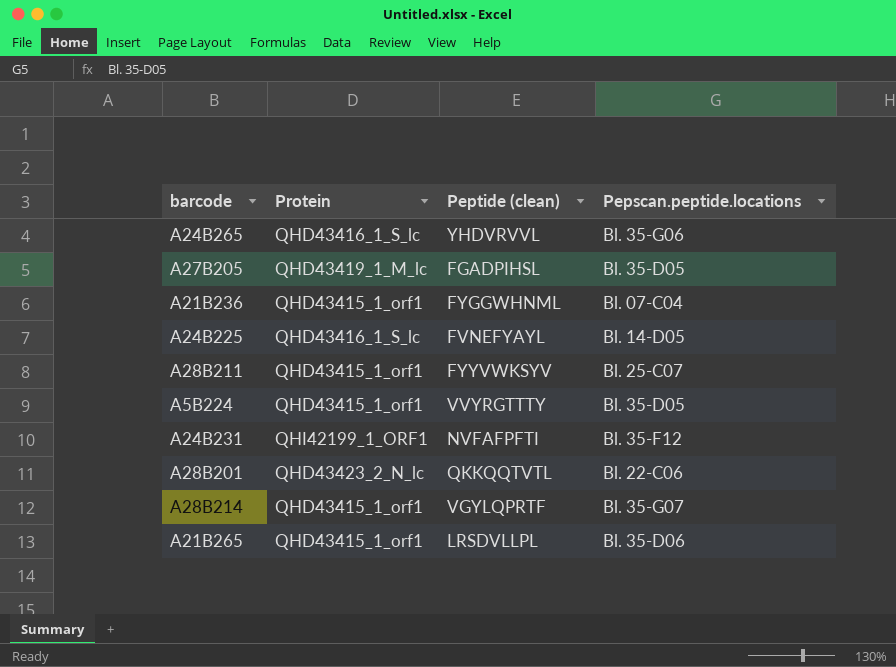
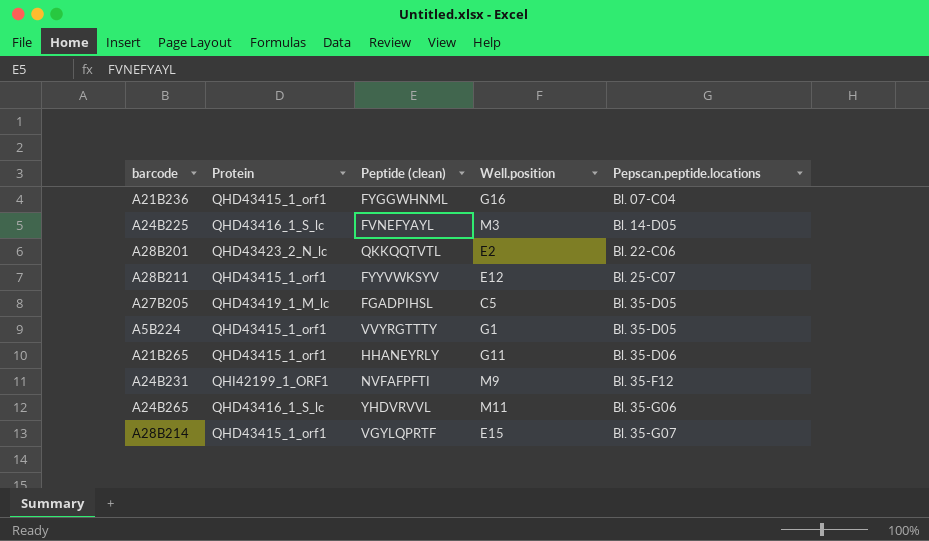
row order: none -> Pepscan.peptide.locations ascending
column Well.position | position: none -> 4
A21B265 | Peptide (clean): LRSDVLLPL -> HHANEYRLY

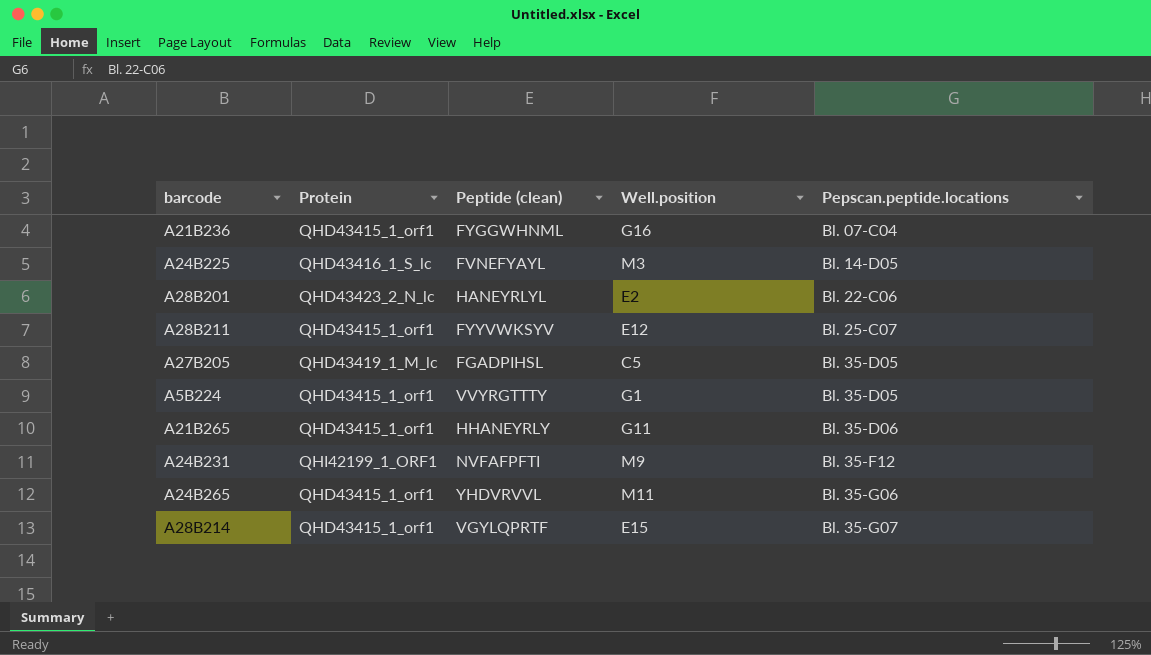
A28B201 | Peptide (clean): QKKQQTVTL -> HANEYRLYL
A24B265 | Protein: QHD43416_1_S_lc -> QHD43415_1_orf1

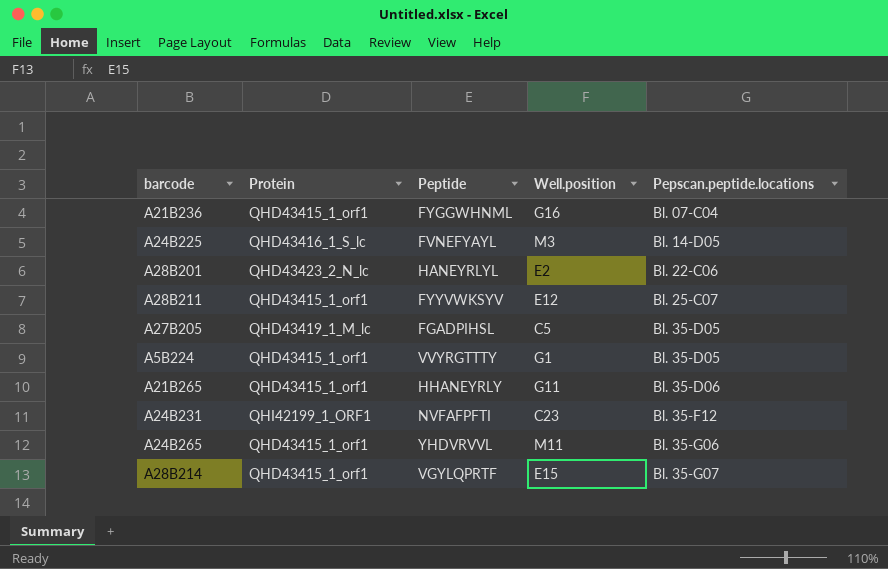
column name: Peptide (clean) -> Peptide
A24B231 | Well.position: M9 -> C23

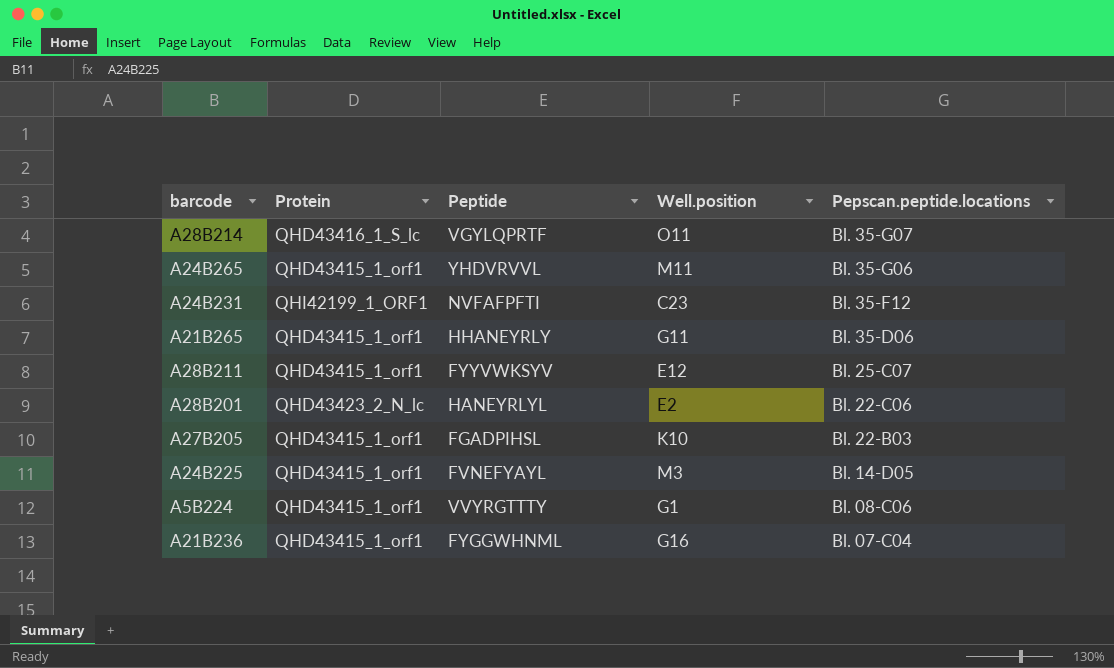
row order: Pepscan.peptide.locations ascending -> Pepscan.peptide.locations descending
A28B214 | Protein: QHD43415_1_orf1 -> QHD43416_1_S_lc
A28B214 | Well.position: E15 -> O11
A27B205 | Protein: QHD43419_1_M_lc -> QHD43415_1_orf1
A27B205 | Well.position: C5 -> K10
A27B205 | Pepscan.peptide.locations: Bl. 35-D05 -> Bl. 22-B03
A24B225 | Protein: QHD43416_1_S_lc -> QHD43415_1_orf1
A5B224 | Pepscan.peptide.locations: Bl. 35-D05 -> Bl. 08-C06

